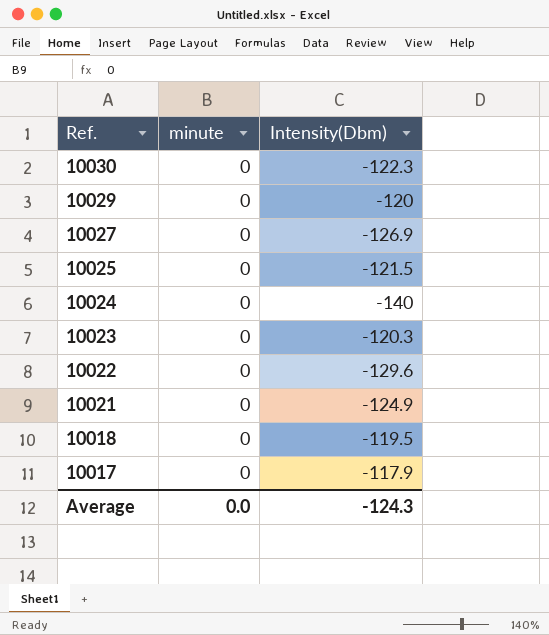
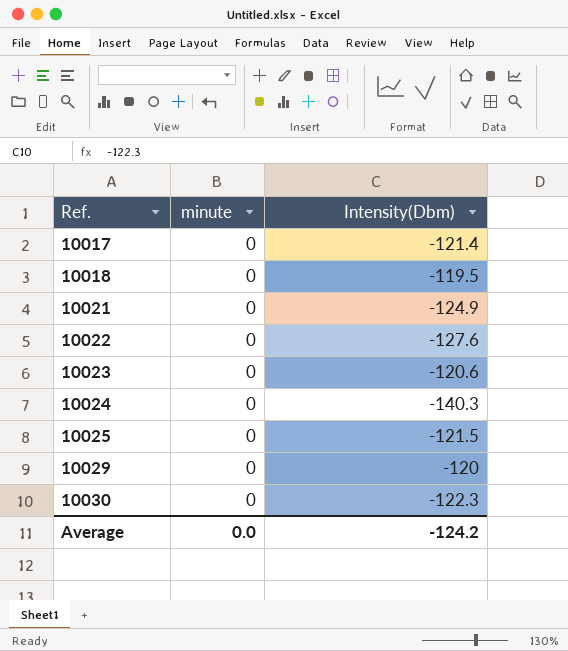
row order: Ref. descending -> Ref. ascending
row 10027: 0 | -126.9 -> none
10017 | Intensity(Dbm): -117.9 -> -121.4
10022 | Intensity(Dbm): -129.6 -> -127.6
10023 | Intensity(Dbm): -120.3 -> -120.6
10024 | Intensity(Dbm): -140 -> -140.3
Average | Intensity(Dbm): -124.3 -> -124.2

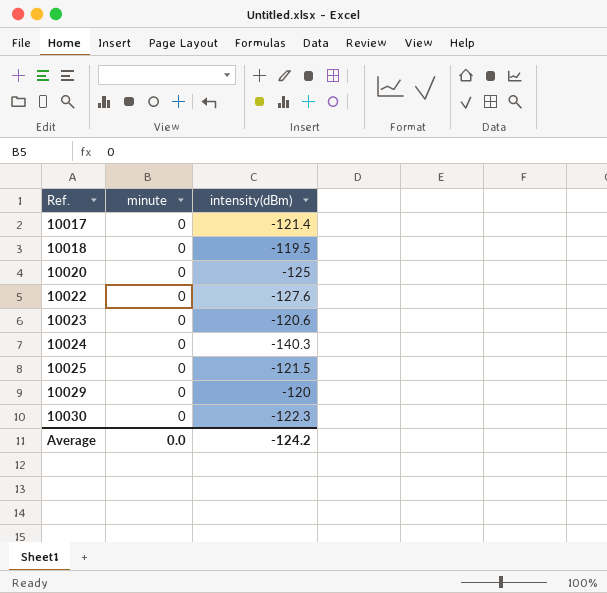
column name: Intensity(Dbm) -> intensity(dBm)
row 10021: 0 | -124.9 -> none
row 10020: none -> 0 | -125

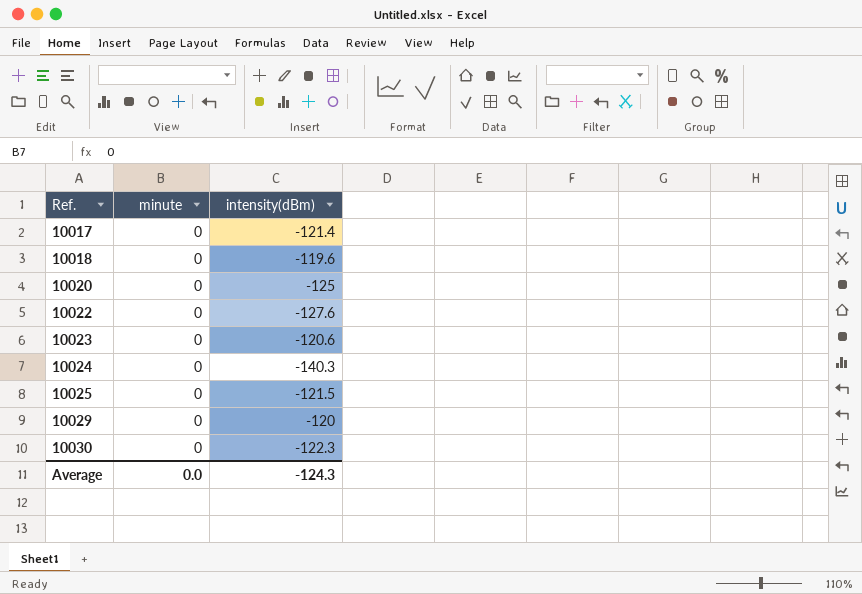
10018 | intensity(dBm): -119.5 -> -119.6
Average | intensity(dBm): -124.2 -> -124.3

